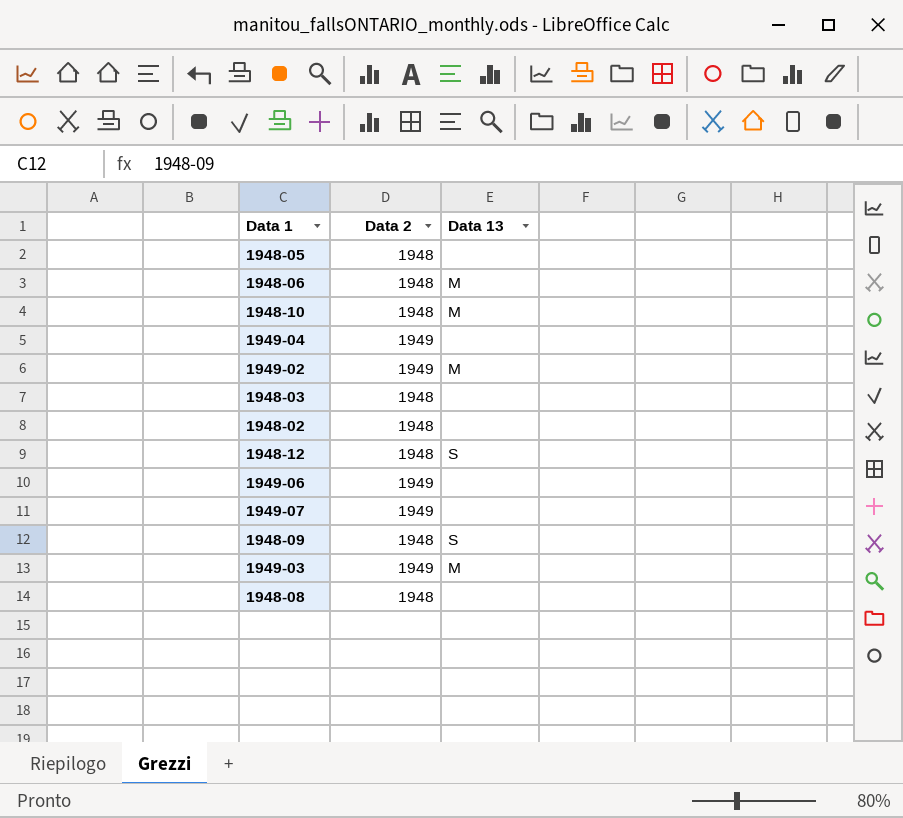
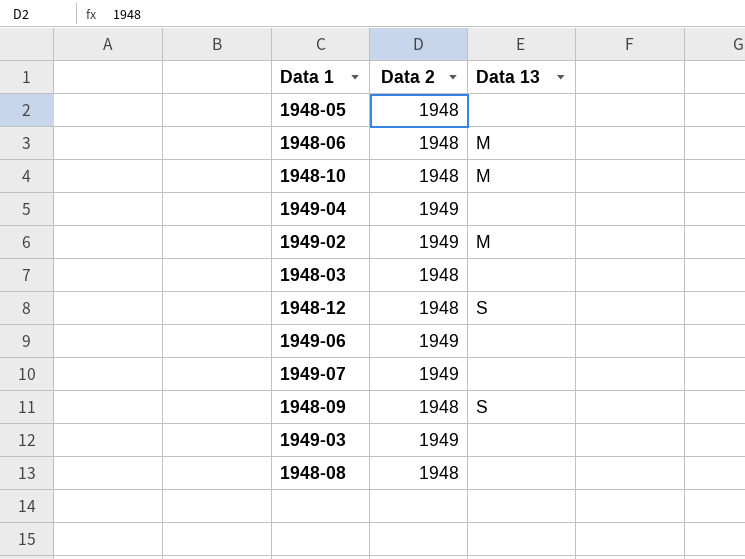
row 1948-02: 1948 | none -> none
1949-03 | Data 13: M -> none

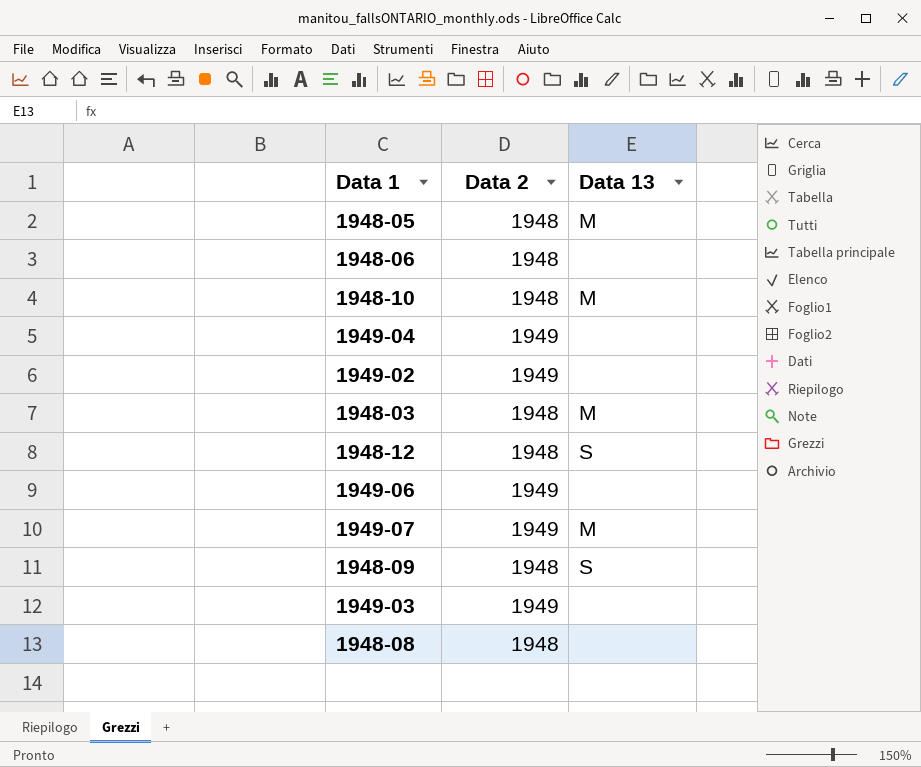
1948-05 | Data 13: none -> M
1948-06 | Data 13: M -> none
1949-02 | Data 13: M -> none
1948-03 | Data 13: none -> M
1949-07 | Data 13: none -> M

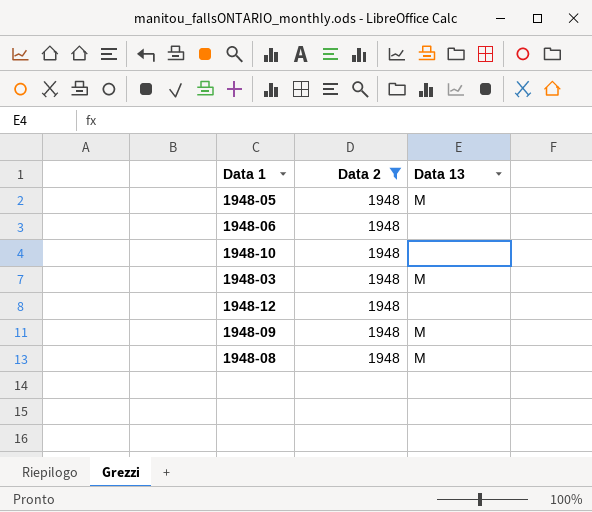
filter: none -> Data 2 = 1948
1948-10 | Data 13: M -> none
1948-12 | Data 13: S -> none
1948-09 | Data 13: S -> M
1948-08 | Data 13: none -> M

